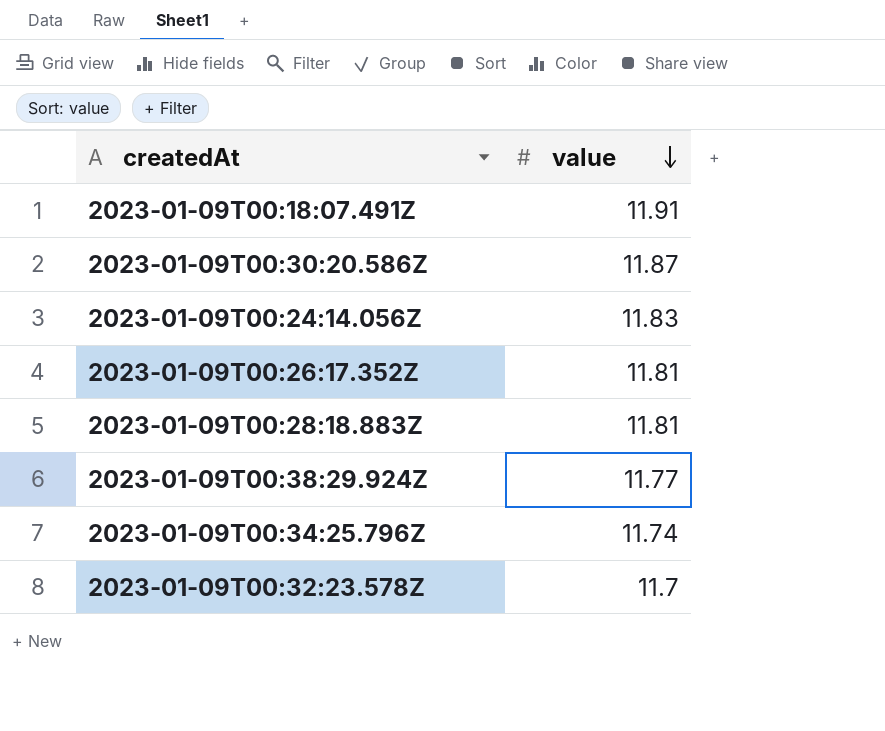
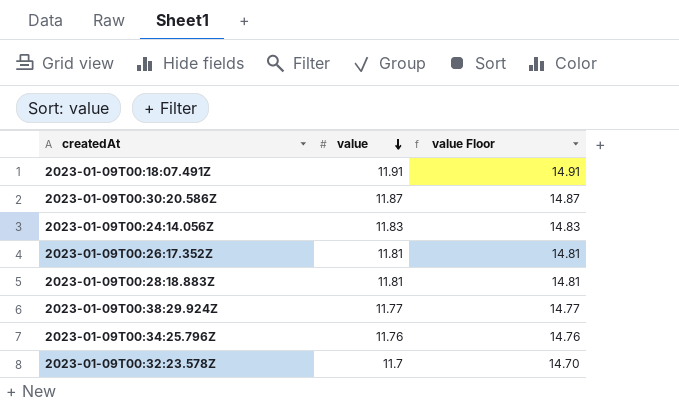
column value Floor | formula: none -> [value] + 3
2023-01-09T00:34:25.796Z | value: 11.74 -> 11.76

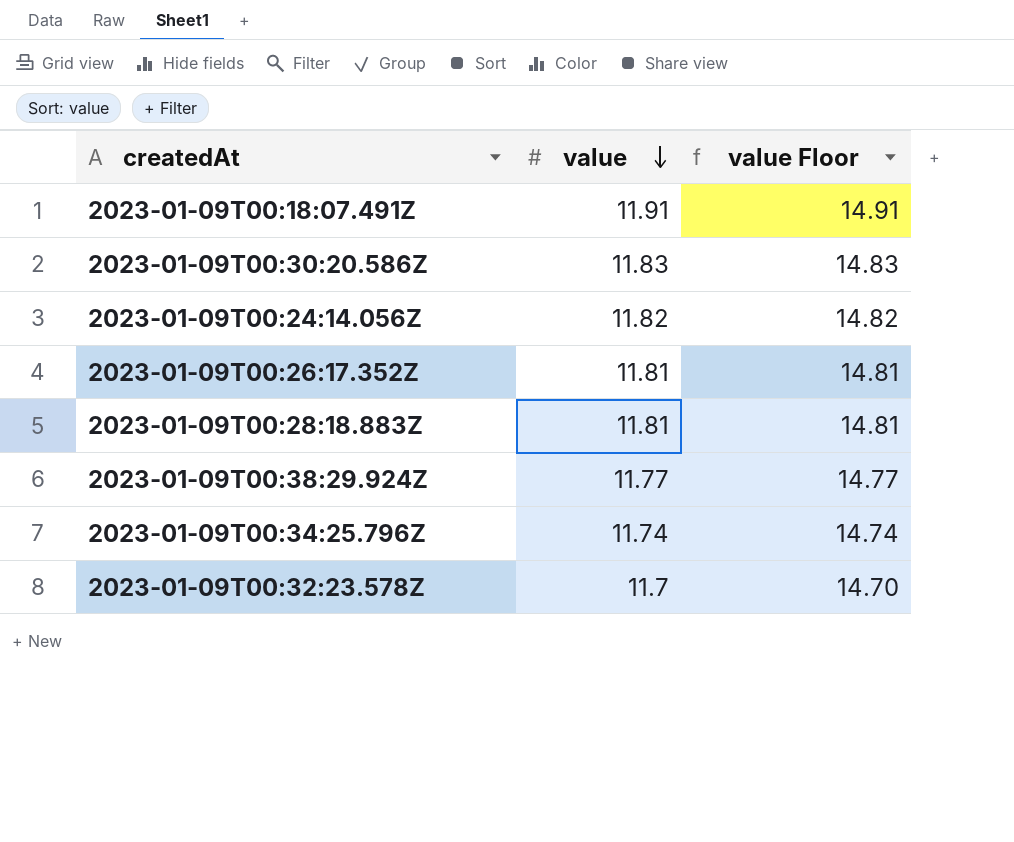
2023-01-09T00:30:20.586Z | value: 11.87 -> 11.83
2023-01-09T00:30:20.586Z | value Floor: 14.87 -> 14.83
2023-01-09T00:24:14.056Z | value: 11.83 -> 11.82
2023-01-09T00:24:14.056Z | value Floor: 14.83 -> 14.82
2023-01-09T00:34:25.796Z | value: 11.76 -> 11.74
2023-01-09T00:34:25.796Z | value Floor: 14.76 -> 14.74

